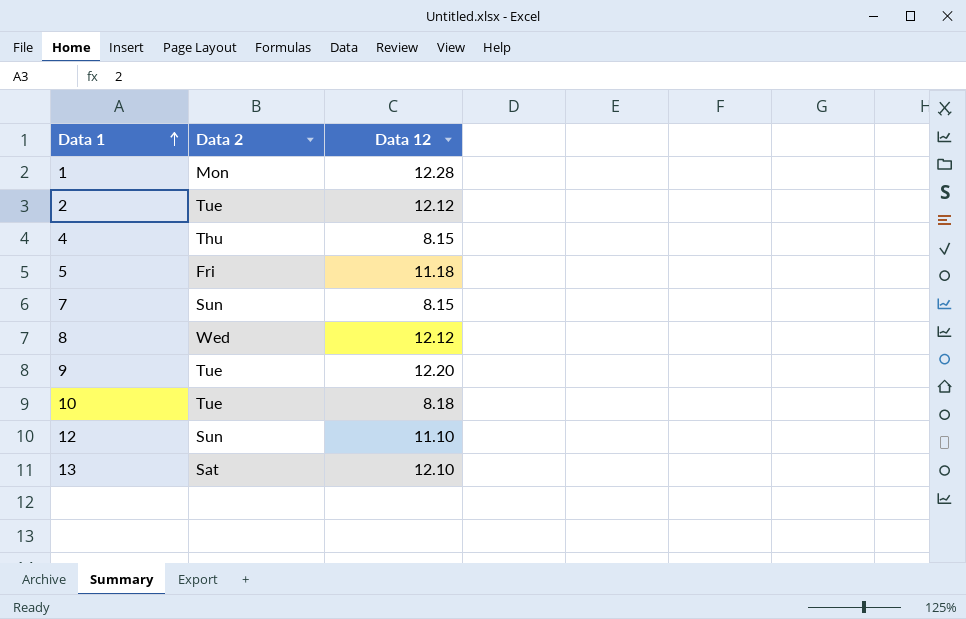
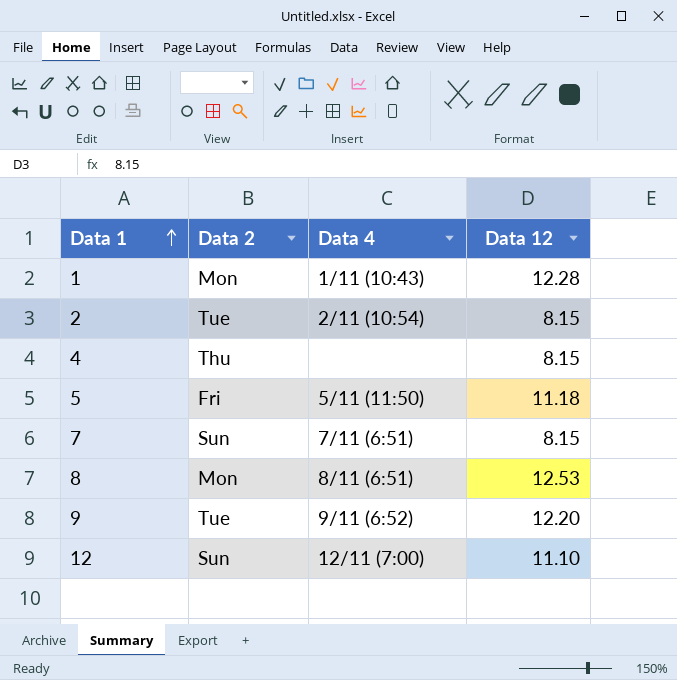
column Data 4 | position: none -> 3
row 10: Tue | 8.18 -> none
row 13: Sat | 12.10 -> none
2 | Data 12: 12.12 -> 8.15
8 | Data 2: Wed -> Mon
8 | Data 12: 12.12 -> 12.53

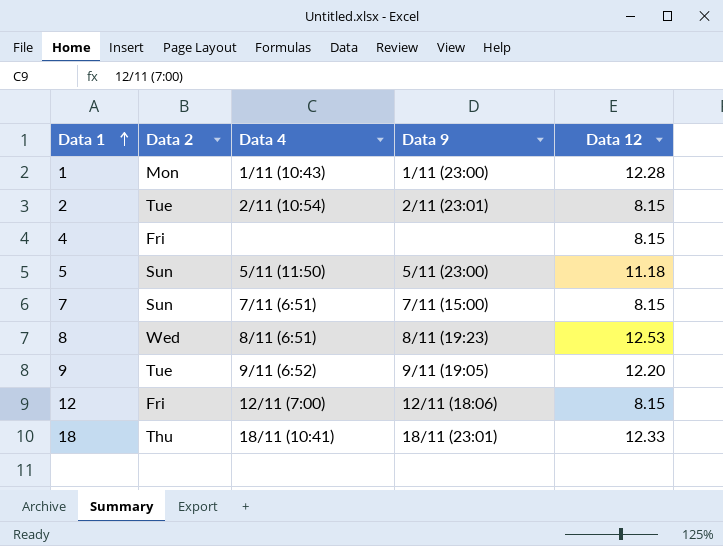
column Data 9 | position: none -> 4
4 | Data 2: Thu -> Fri
5 | Data 2: Fri -> Sun
8 | Data 2: Mon -> Wed
12 | Data 2: Sun -> Fri
12 | Data 12: 11.10 -> 8.15
row 18: none -> Thu | 18/11 (10:41) | 18/11 (23:01) | 12.33

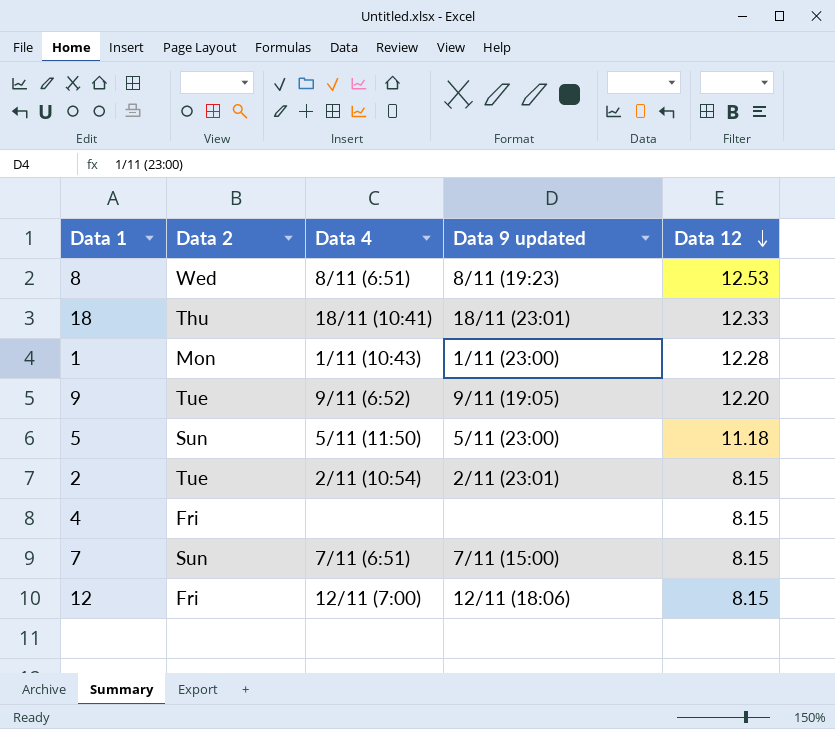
row order: Data 1 ascending -> Data 12 descending
column name: Data 9 -> Data 9 updated

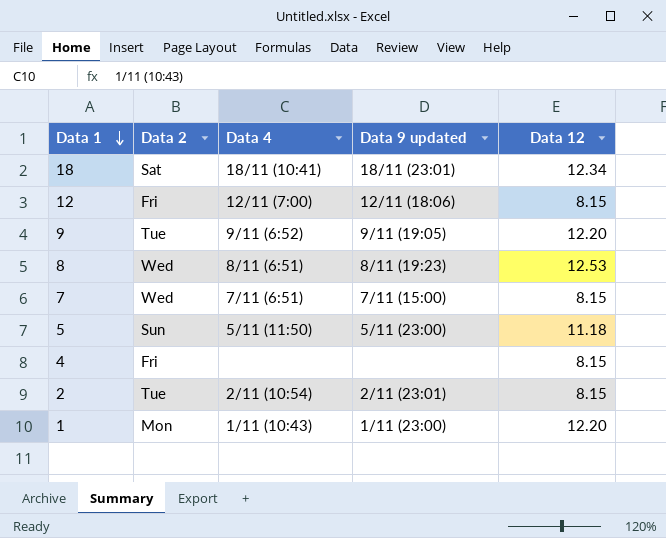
row order: Data 12 descending -> Data 1 descending
18 | Data 2: Thu -> Sat
18 | Data 12: 12.33 -> 12.34
7 | Data 2: Sun -> Wed
1 | Data 12: 12.28 -> 12.20

